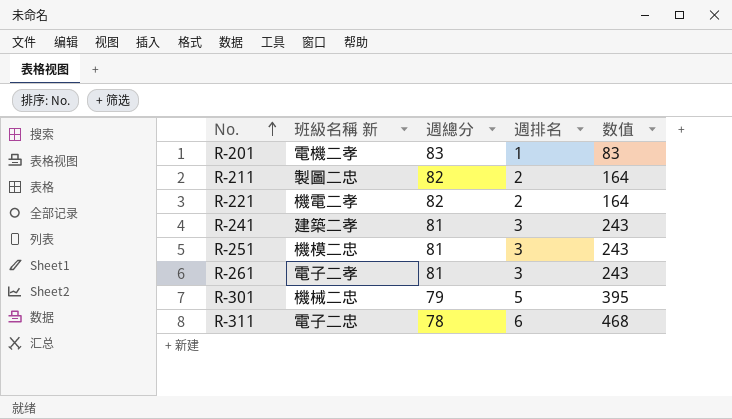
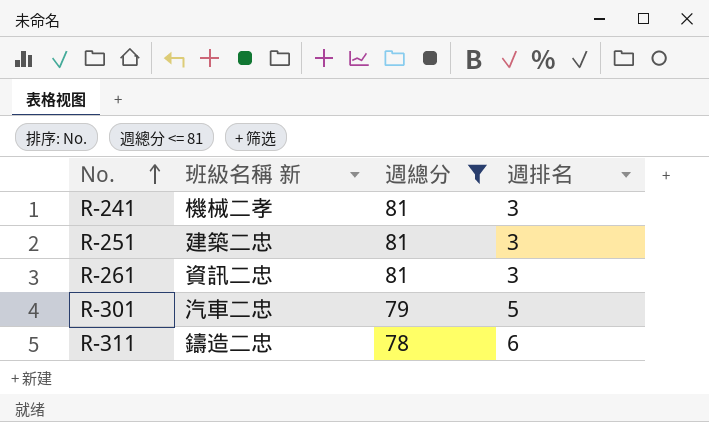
filter: none -> 週總分 <= 81
column 数值 | formula: [週總分] * [週排名] -> none
R-241 | 班級名稱 新: 建築二孝 -> 機械二孝
R-251 | 班級名稱 新: 機模二忠 -> 建築二忠
R-261 | 班級名稱 新: 電子二孝 -> 資訊二忠
R-301 | 班級名稱 新: 機械二忠 -> 汽車二忠
R-311 | 班級名稱 新: 電子二忠 -> 鑄造二忠

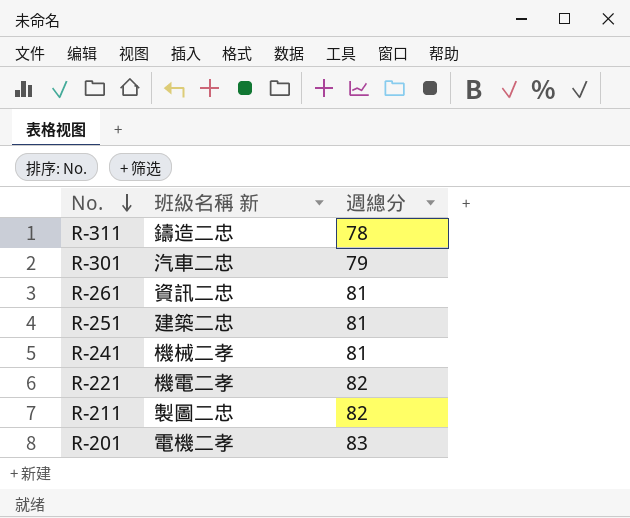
filter: 週總分 <= 81 -> none
row order: No. ascending -> No. descending
column 週排名 | position: 4 -> none

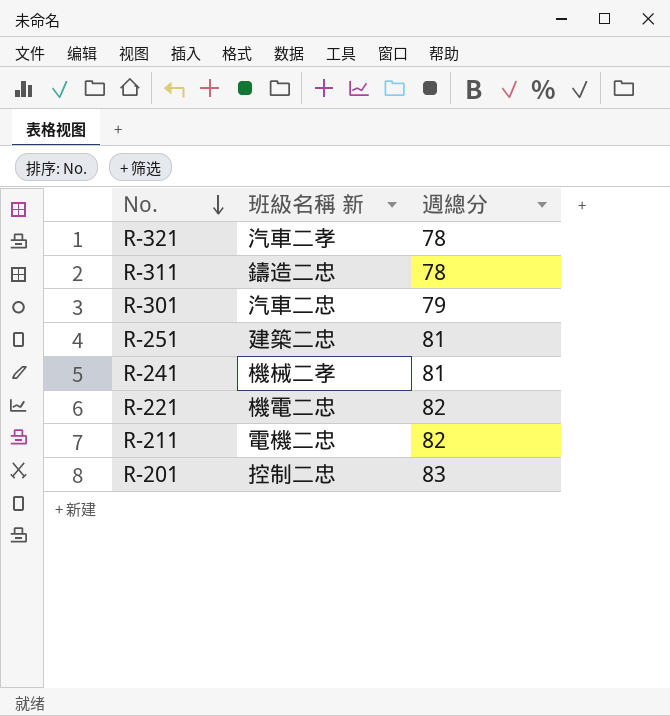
row R-261: 資訊二忠 | 81 -> none
row R-321: none -> 汽車二孝 | 78
R-221 | 班級名稱 新: 機電二孝 -> 機電二忠
R-211 | 班級名稱 新: 製圖二忠 -> 電機二忠
R-201 | 班級名稱 新: 電機二孝 -> 控制二忠

